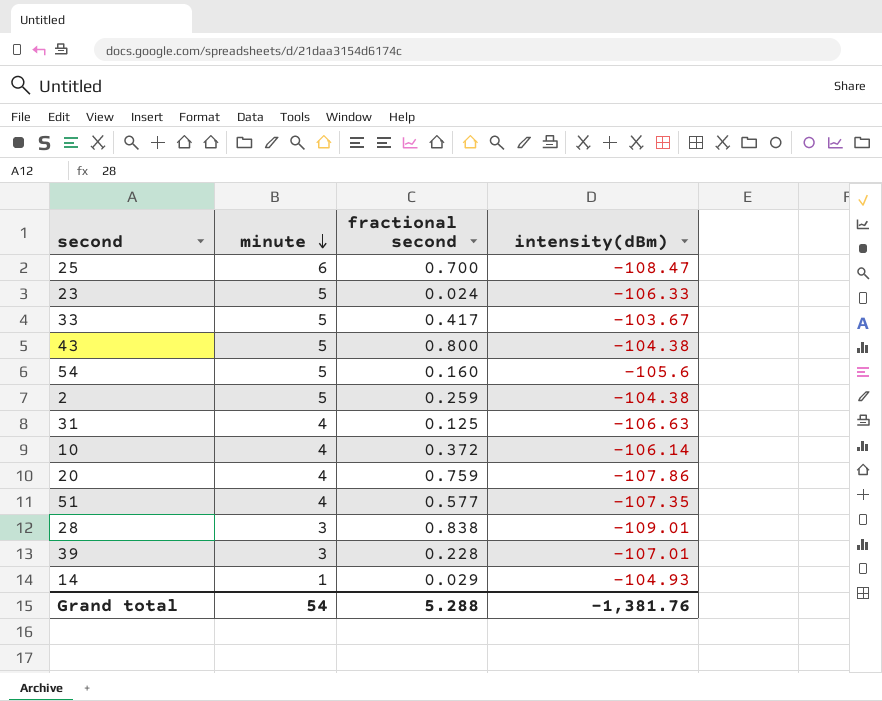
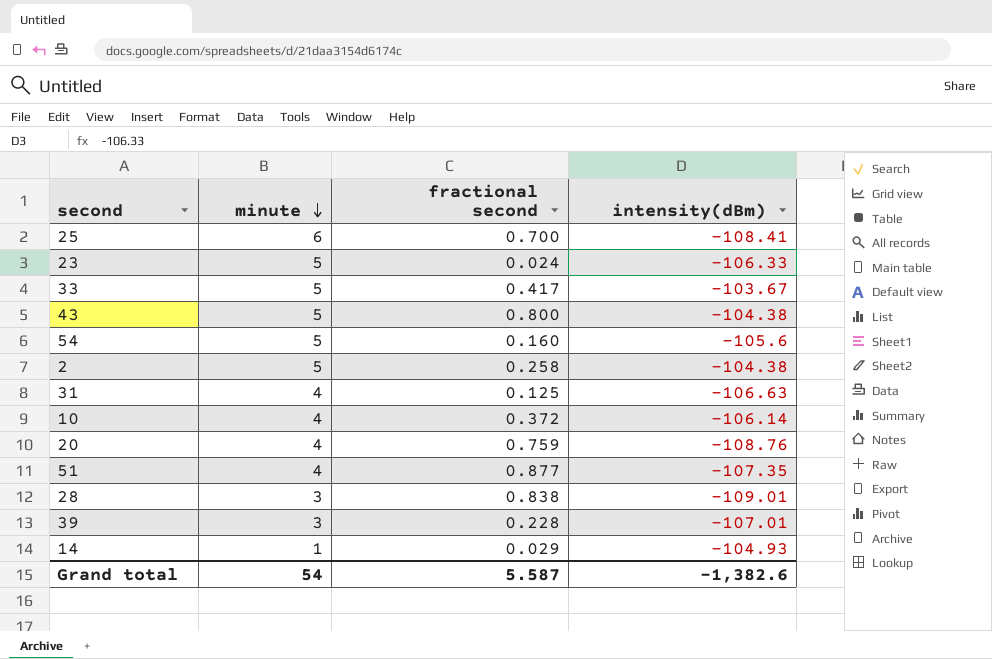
25 | intensity(dBm): -108.47 -> -108.41
2 | fractional second: 0.259 -> 0.258
20 | intensity(dBm): -107.86 -> -108.76
51 | fractional second: 0.577 -> 0.877
Grand total | fractional second: 5.288 -> 5.587
Grand total | intensity(dBm): -1,381.76 -> -1,382.6

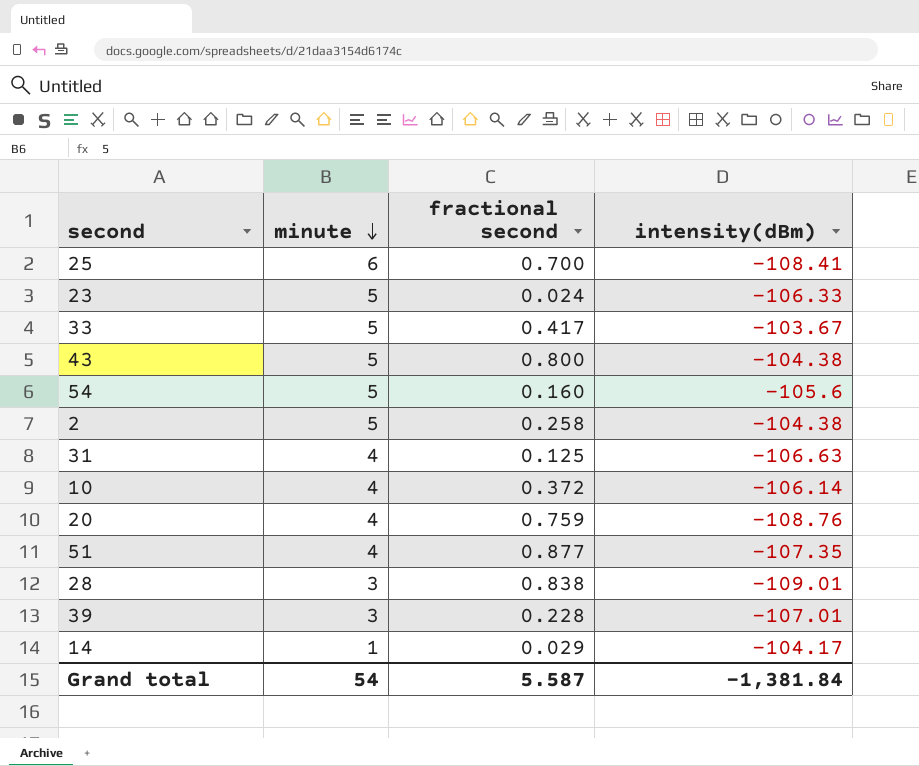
14 | intensity(dBm): -104.93 -> -104.17
Grand total | intensity(dBm): -1,382.6 -> -1,381.84

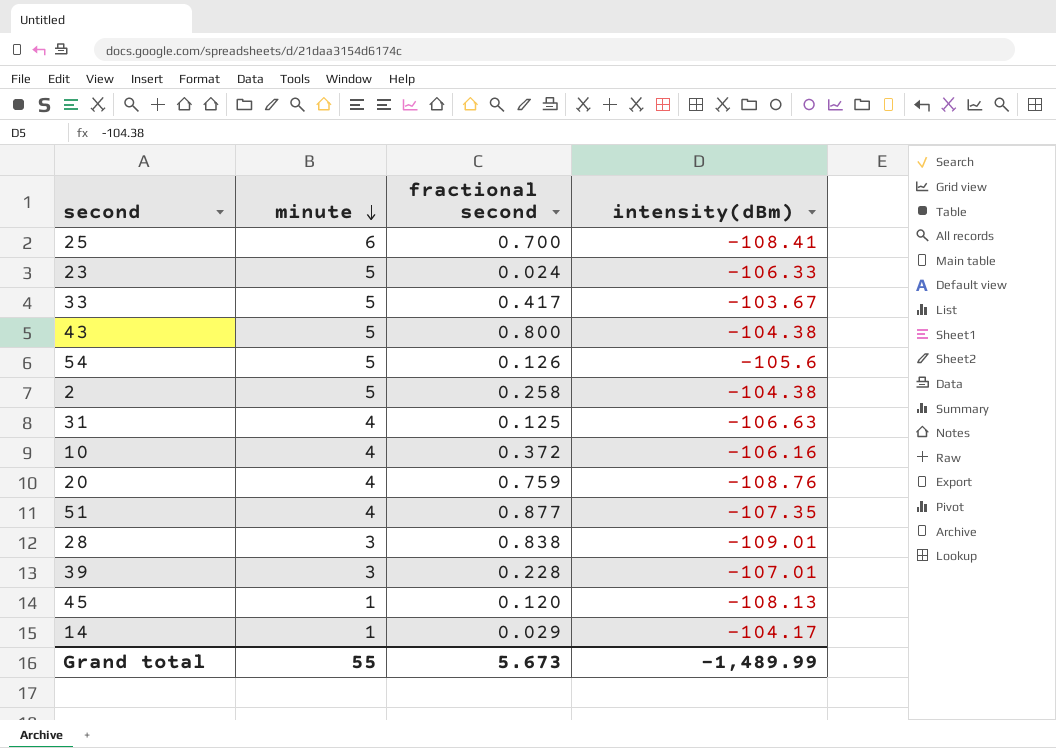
54 | fractional second: 0.160 -> 0.126
10 | intensity(dBm): -106.14 -> -106.16
row 45: none -> 1 | 0.120 | -108.13
Grand total | minute: 54 -> 55
Grand total | fractional second: 5.587 -> 5.673
Grand total | intensity(dBm): -1,381.84 -> -1,489.99

